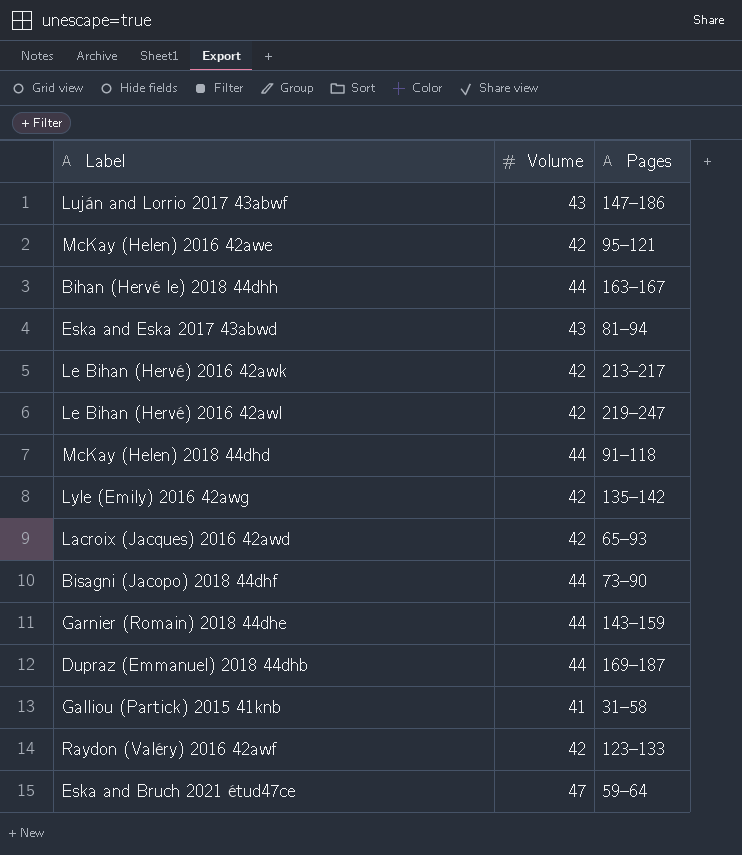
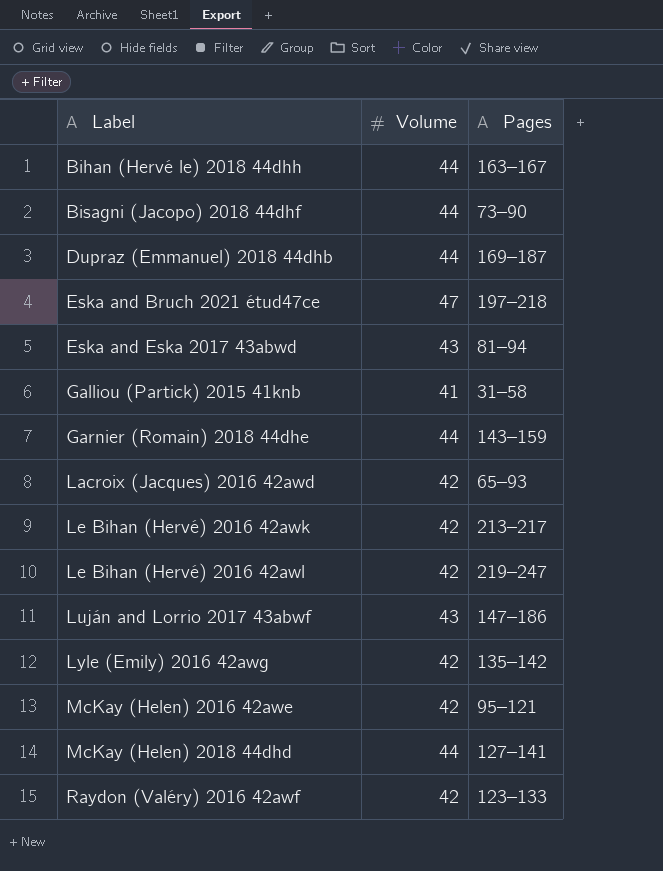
row order: none -> Label ascending
Eska and Bruch 2021 étud47ce | Pages: 59–64 -> 197–218
McKay (Helen) 2018 44dhd | Pages: 91–118 -> 127–141

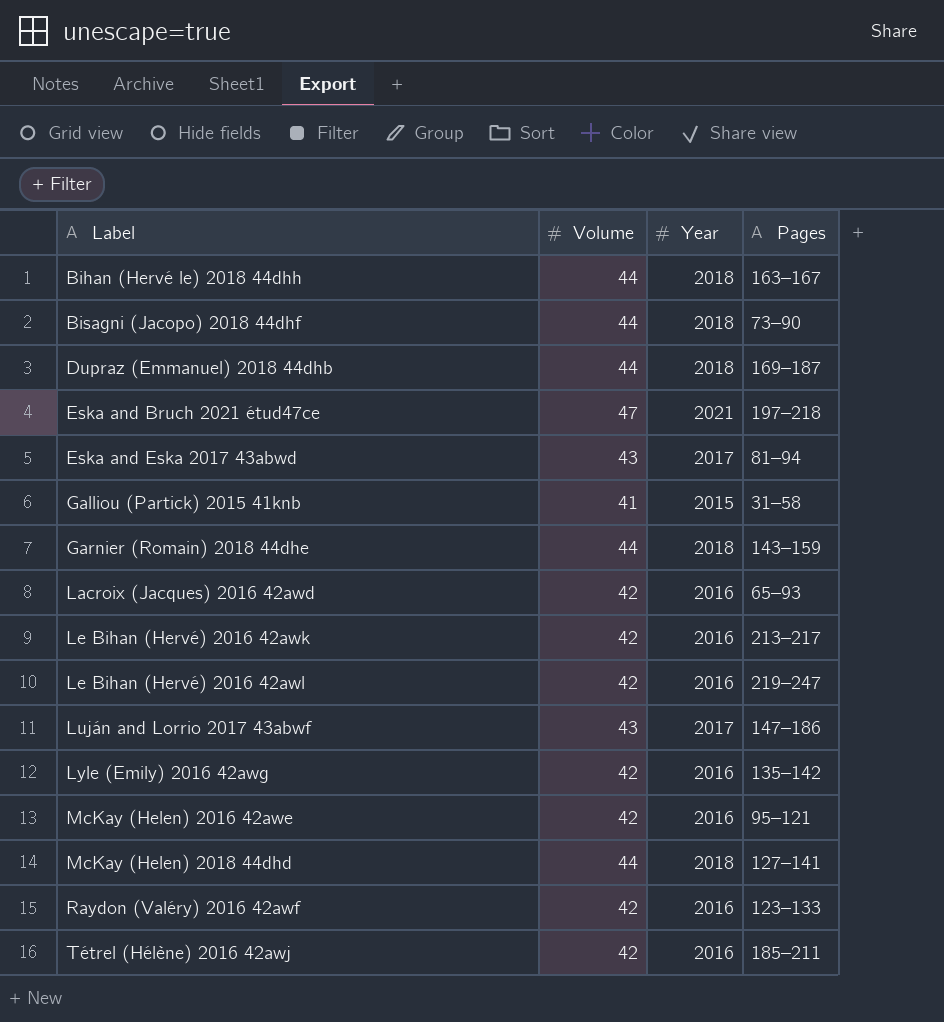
column Year | position: none -> 3
row Tétrel (Hélène) 2016 42awj: none -> 42 | 2016 | 185–211

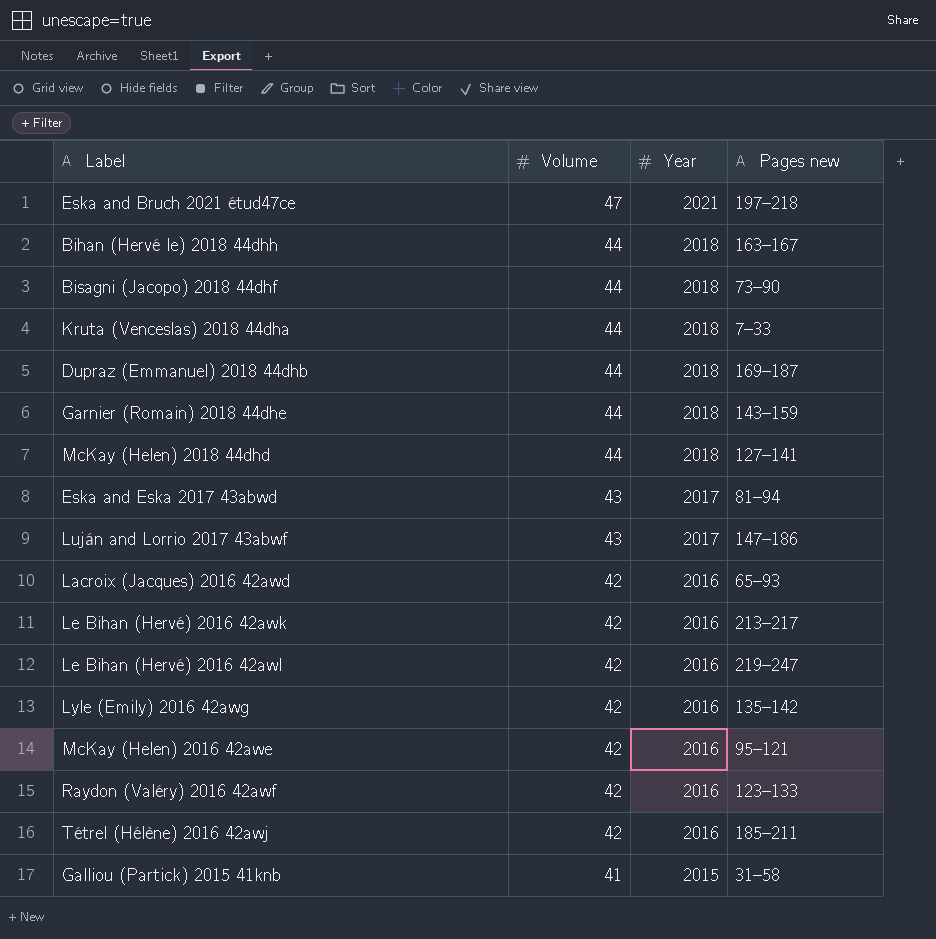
row order: Label ascending -> Volume descending
column name: Pages -> Pages new
row Kruta (Venceslas) 2018 44dha: none -> 44 | 2018 | 7–33

